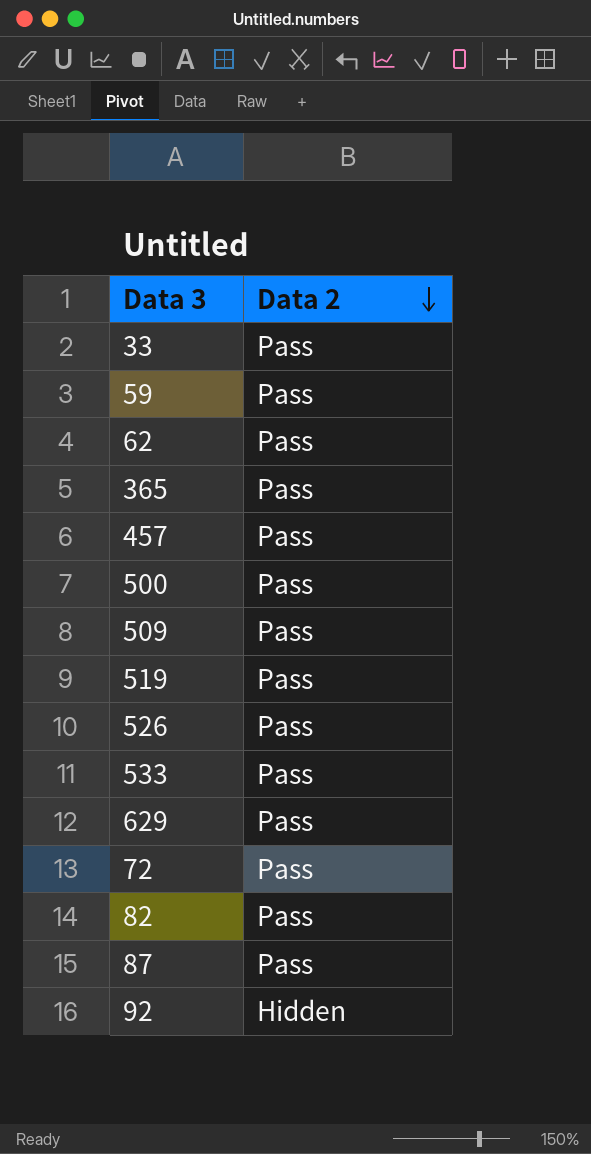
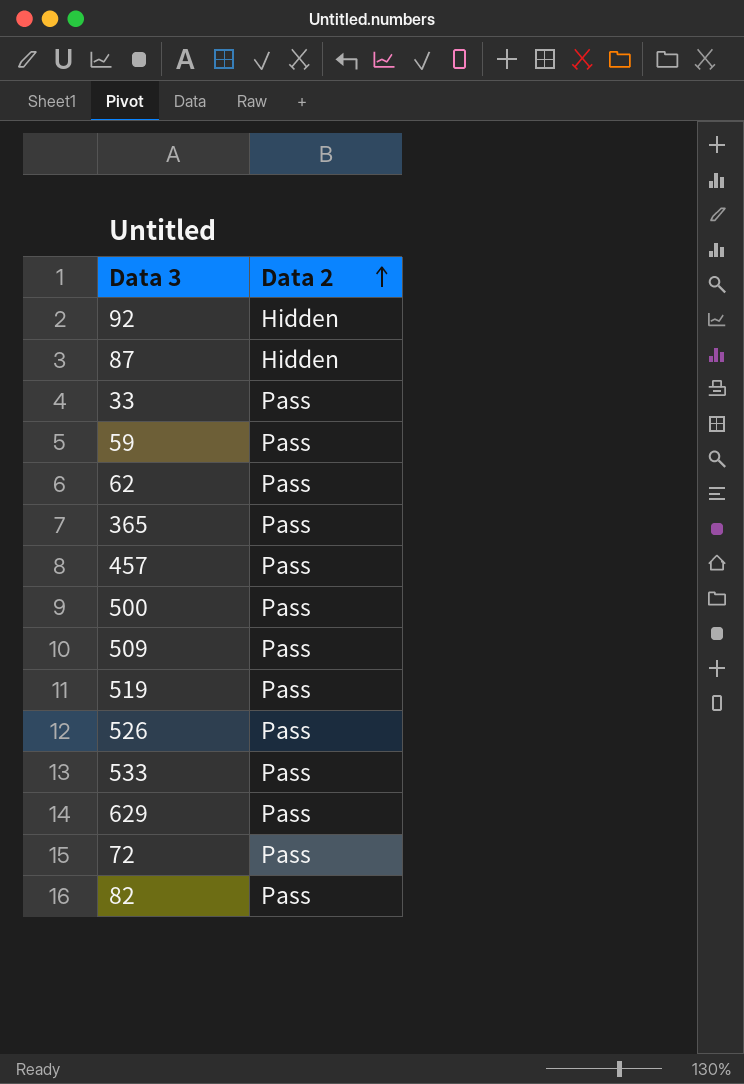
row order: Data 2 descending -> Data 2 ascending
87 | Data 2: Pass -> Hidden

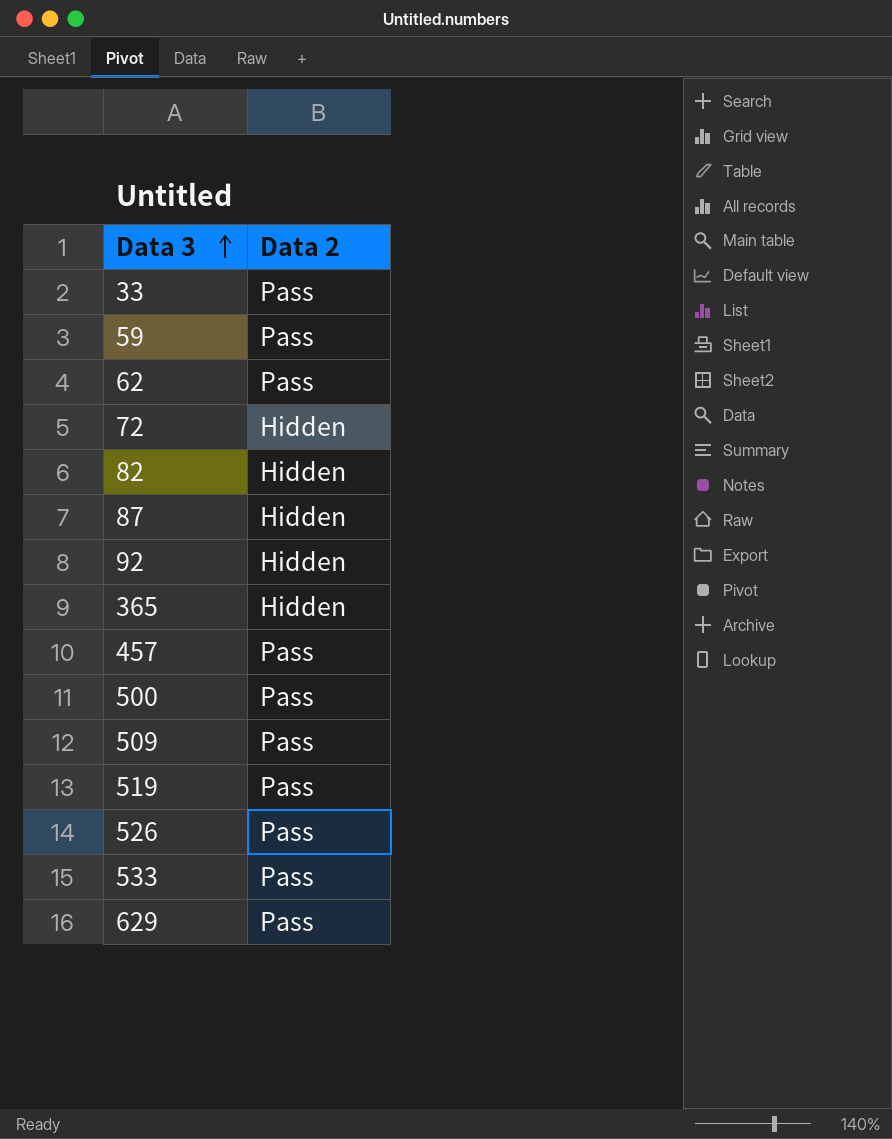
row order: Data 2 ascending -> Data 3 ascending
72 | Data 2: Pass -> Hidden
82 | Data 2: Pass -> Hidden
365 | Data 2: Pass -> Hidden

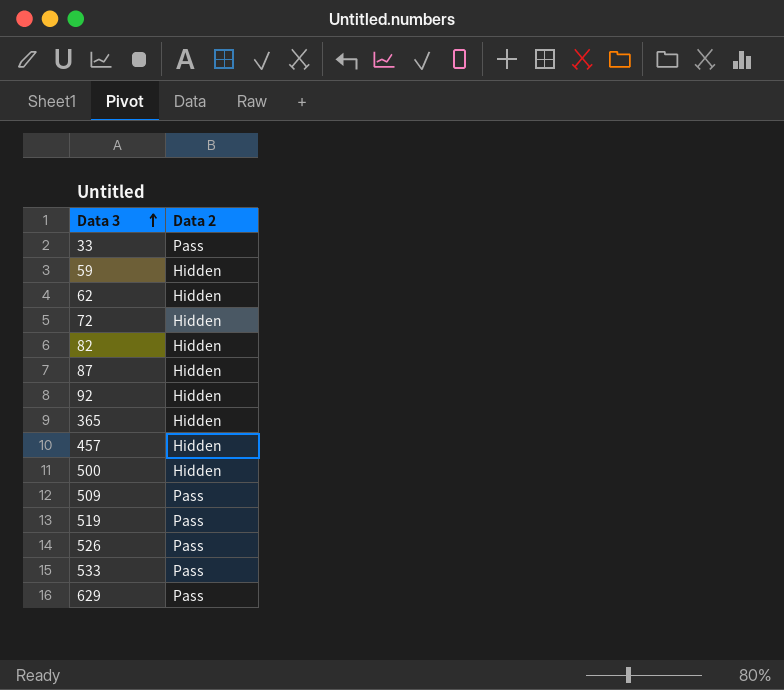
59 | Data 2: Pass -> Hidden
62 | Data 2: Pass -> Hidden
457 | Data 2: Pass -> Hidden
500 | Data 2: Pass -> Hidden

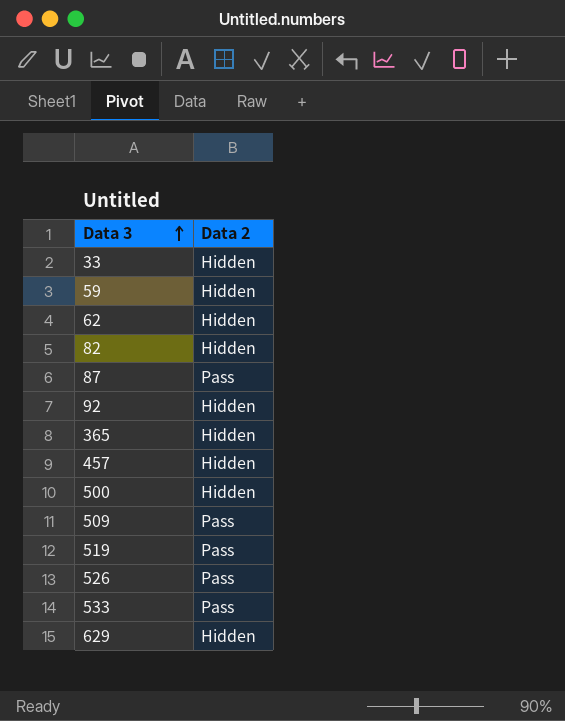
row 72: Hidden -> none
33 | Data 2: Pass -> Hidden
87 | Data 2: Hidden -> Pass
629 | Data 2: Pass -> Hidden

